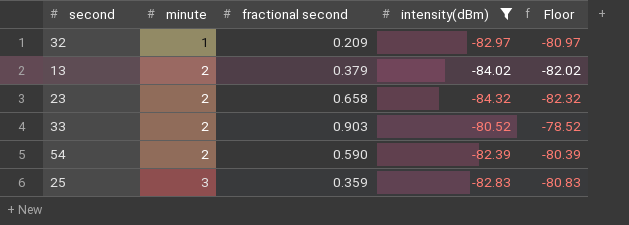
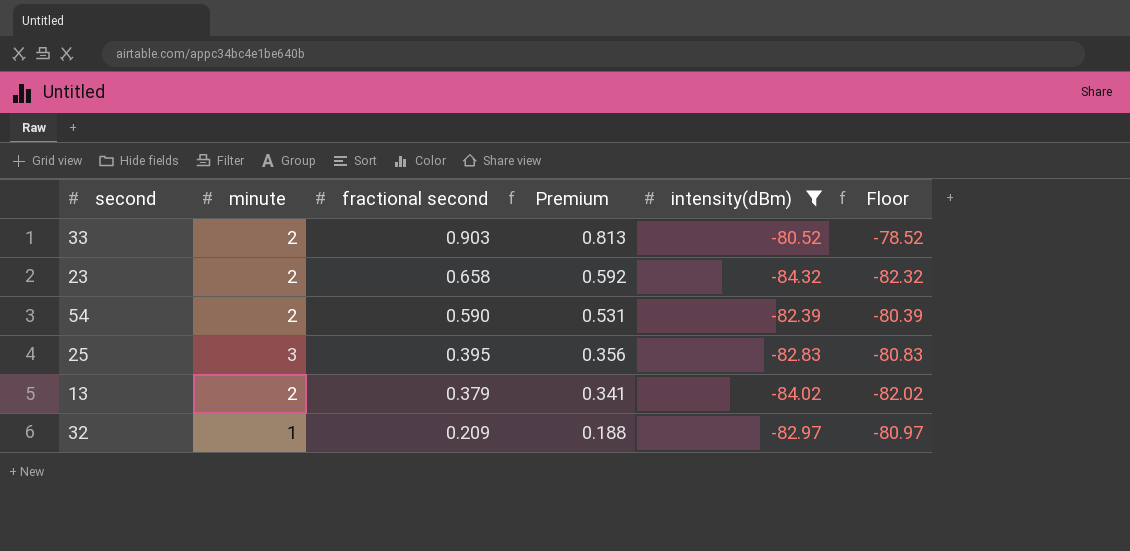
row order: minute ascending -> fractional second descending
column Premium | formula: none -> [fractional second] * 0.9
25 | fractional second: 0.359 -> 0.395

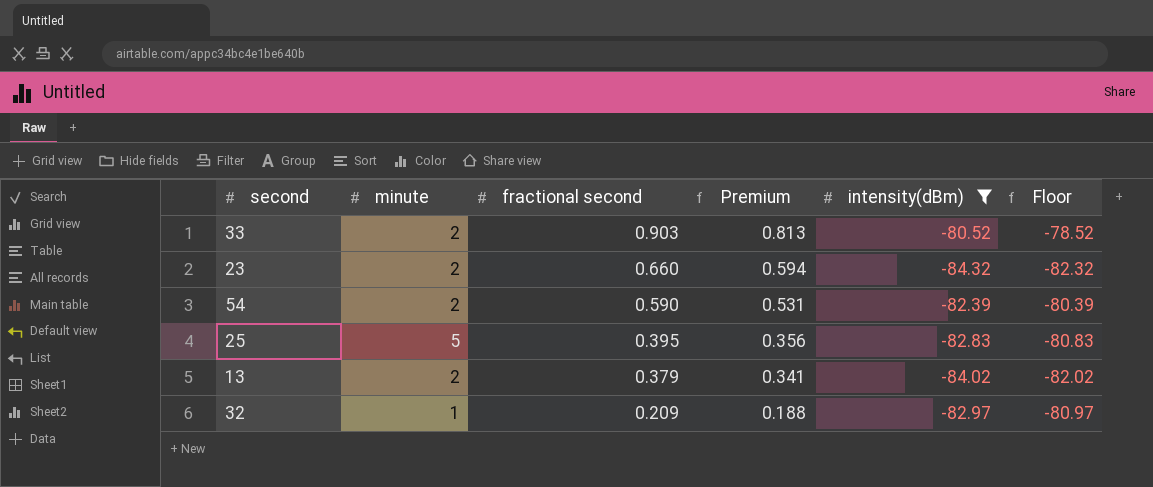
23 | fractional second: 0.658 -> 0.660
23 | Premium: 0.592 -> 0.594
25 | minute: 3 -> 5

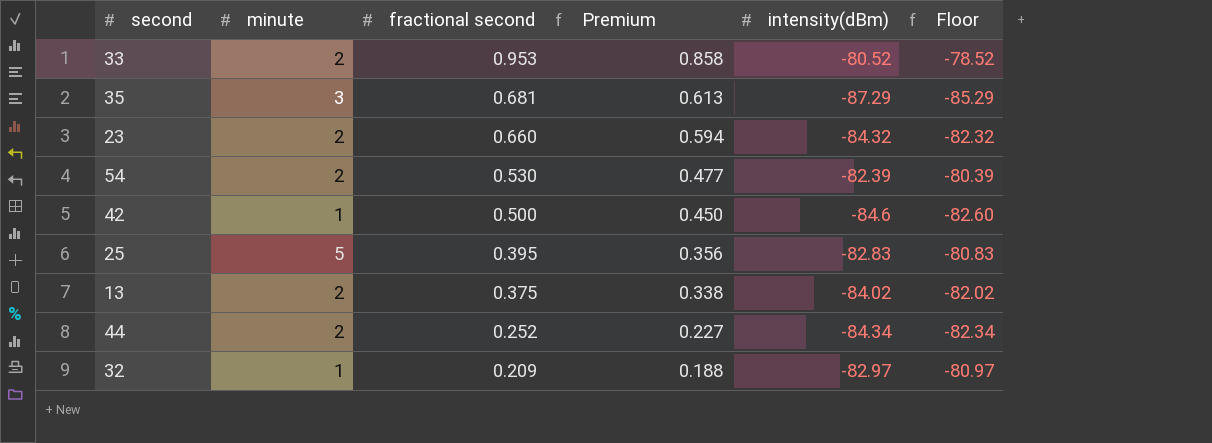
filter: intensity(dBm) >= -84.32 -> none
33 | fractional second: 0.903 -> 0.953
33 | Premium: 0.813 -> 0.858
54 | fractional second: 0.590 -> 0.530
54 | Premium: 0.531 -> 0.477
13 | fractional second: 0.379 -> 0.375
13 | Premium: 0.341 -> 0.338

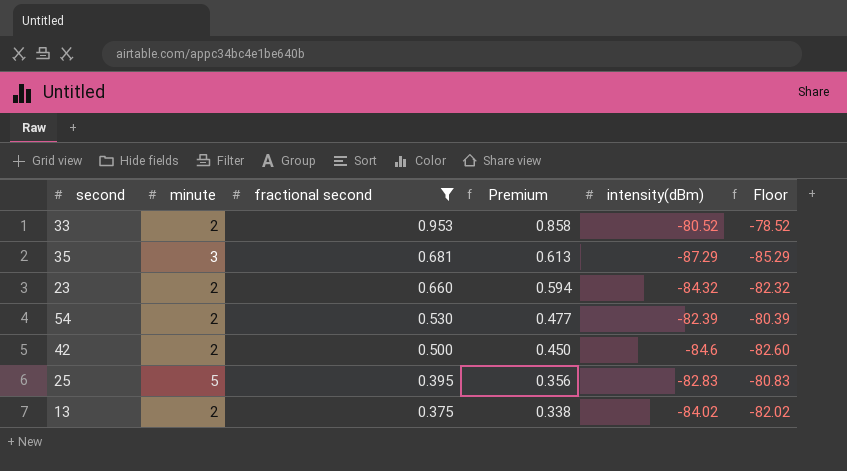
filter: none -> fractional second >= 0.375
42 | minute: 1 -> 2

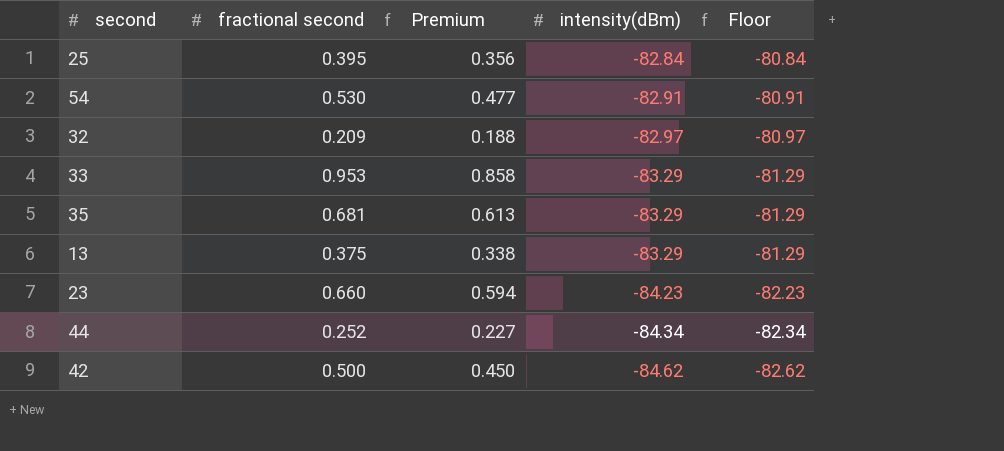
filter: fractional second >= 0.375 -> none
row order: fractional second descending -> intensity(dBm) descending
column minute | position: 2 -> none
25 | intensity(dBm): -82.83 -> -82.84
25 | Floor: -80.83 -> -80.84
54 | intensity(dBm): -82.39 -> -82.91
54 | Floor: -80.39 -> -80.91
33 | intensity(dBm): -80.52 -> -83.29
33 | Floor: -78.52 -> -81.29
35 | intensity(dBm): -87.29 -> -83.29
35 | Floor: -85.29 -> -81.29
13 | intensity(dBm): -84.02 -> -83.29
13 | Floor: -82.02 -> -81.29
23 | intensity(dBm): -84.32 -> -84.23
23 | Floor: -82.32 -> -82.23
42 | intensity(dBm): -84.6 -> -84.62
42 | Floor: -82.60 -> -82.62

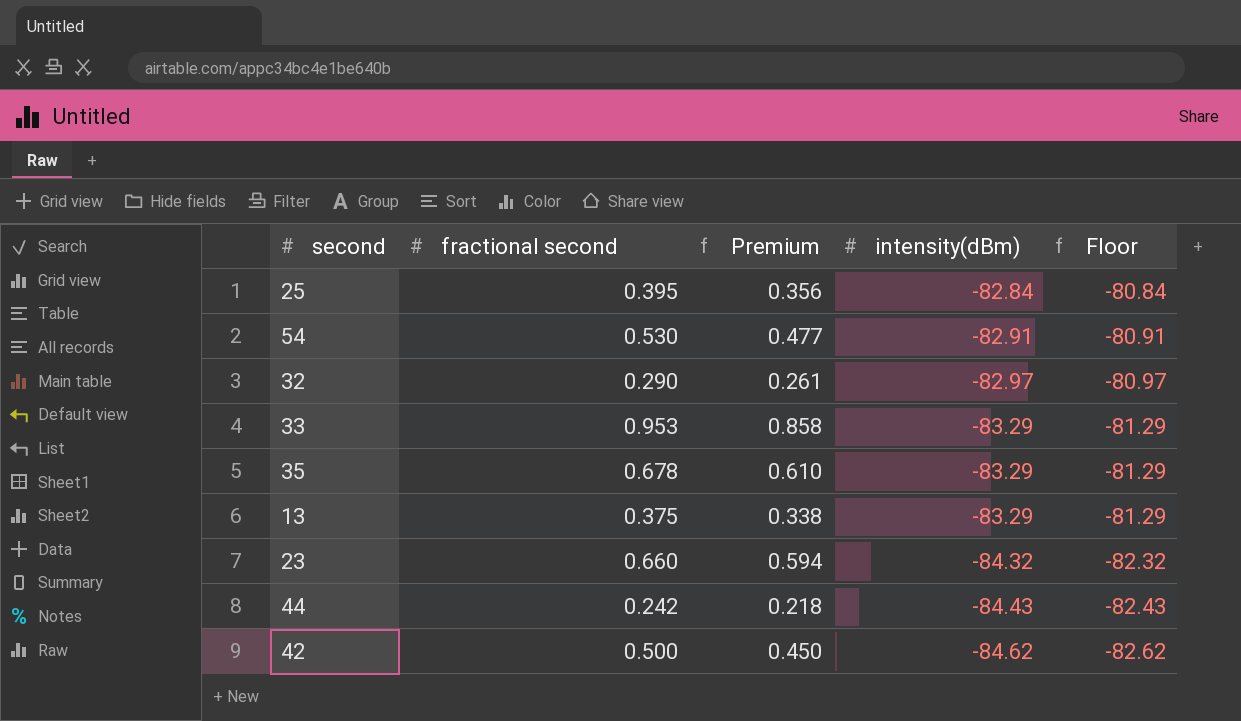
32 | fractional second: 0.209 -> 0.290
32 | Premium: 0.188 -> 0.261
35 | fractional second: 0.681 -> 0.678
35 | Premium: 0.613 -> 0.610
23 | intensity(dBm): -84.23 -> -84.32
23 | Floor: -82.23 -> -82.32
44 | fractional second: 0.252 -> 0.242
44 | Premium: 0.227 -> 0.218
44 | intensity(dBm): -84.34 -> -84.43
44 | Floor: -82.34 -> -82.43

